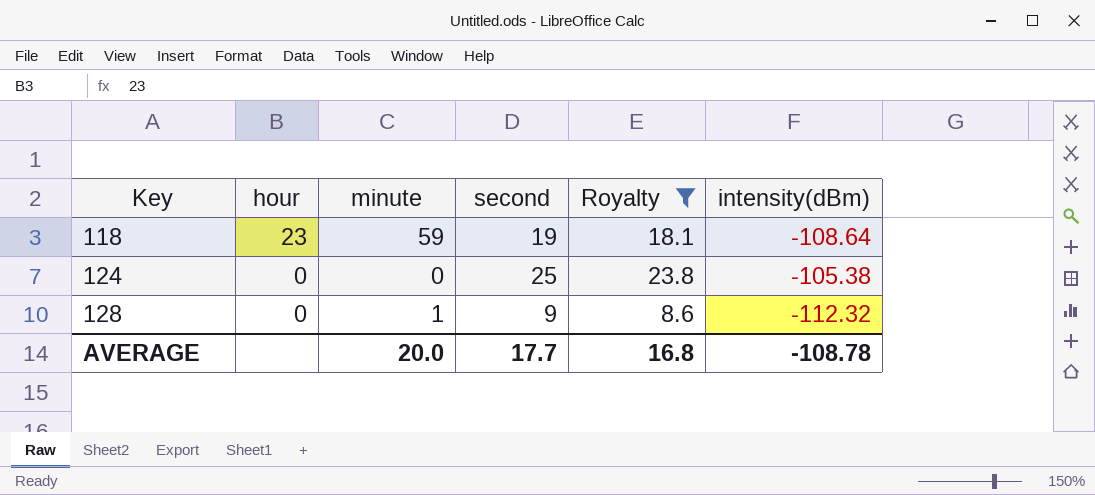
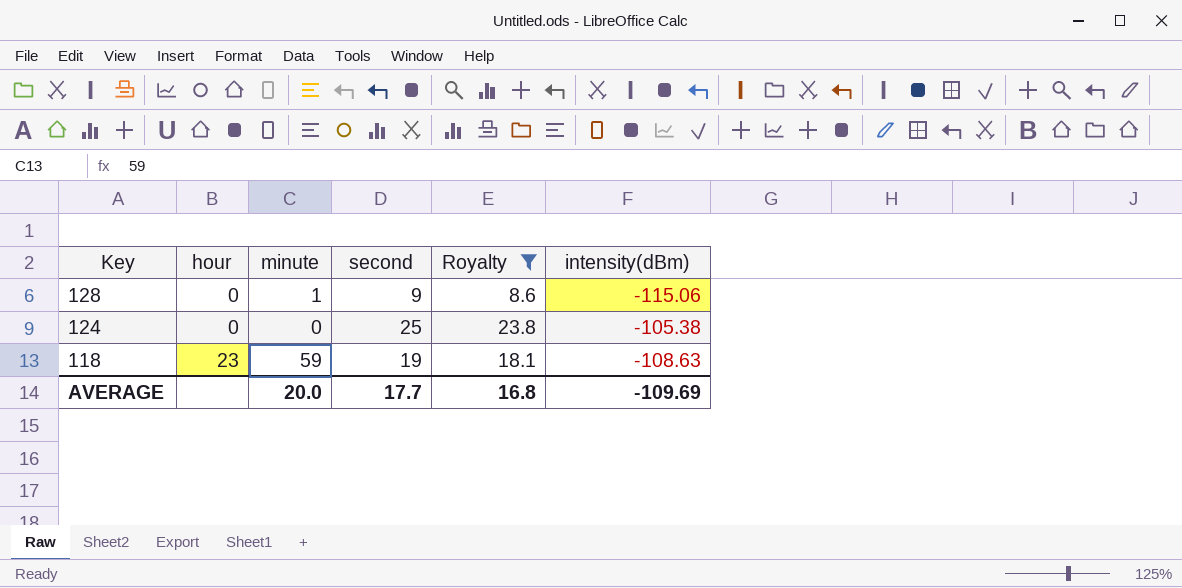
row order: Key ascending -> Key descending
128 | intensity(dBm): -112.32 -> -115.06
118 | intensity(dBm): -108.64 -> -108.63
AVERAGE | intensity(dBm): -108.78 -> -109.69

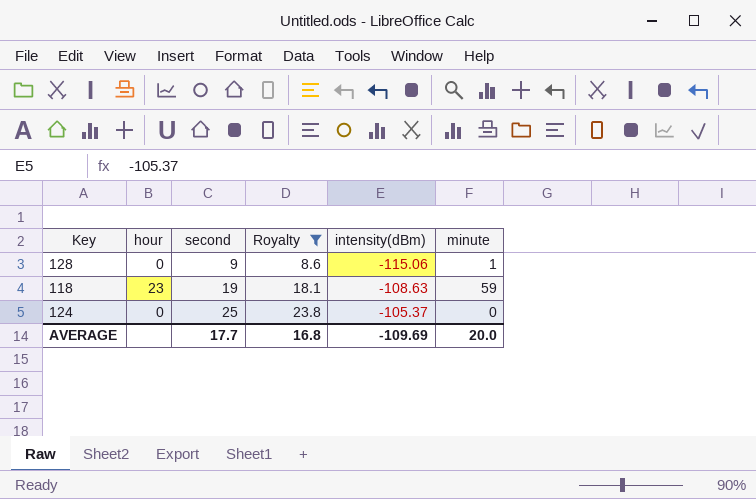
row order: Key descending -> second ascending
column minute | position: 3 -> 6
124 | intensity(dBm): -105.38 -> -105.37

